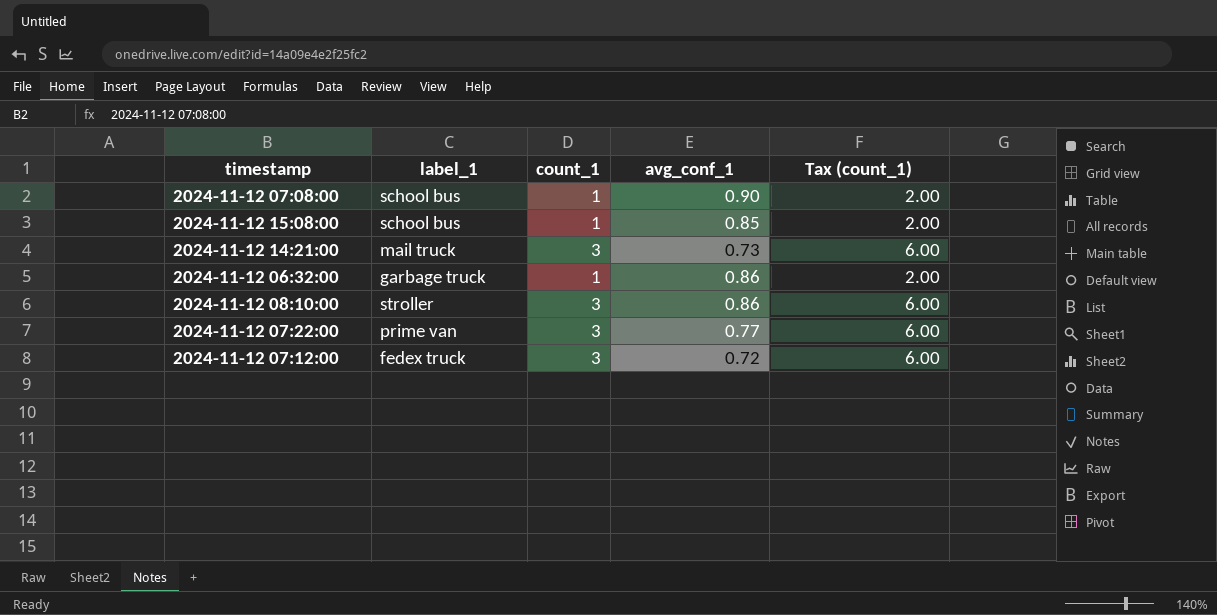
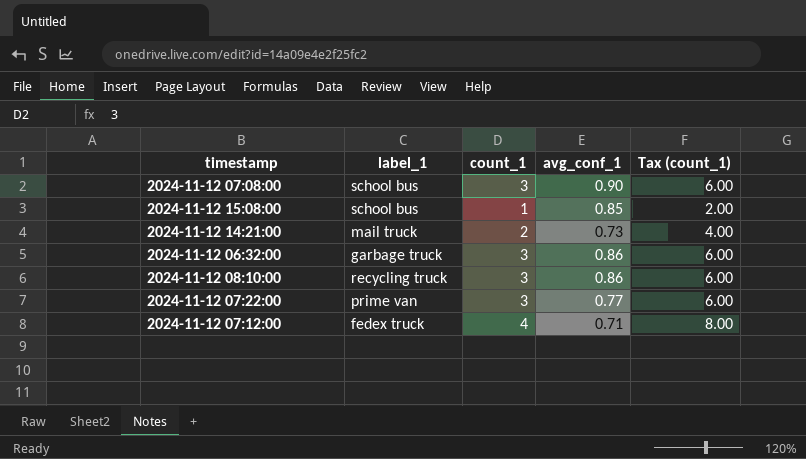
2024-11-12 07:08:00 | count_1: 1 -> 3
2024-11-12 07:08:00 | Tax (count_1): 2.00 -> 6.00
2024-11-12 14:21:00 | count_1: 3 -> 2
2024-11-12 14:21:00 | Tax (count_1): 6.00 -> 4.00
2024-11-12 06:32:00 | count_1: 1 -> 3
2024-11-12 06:32:00 | Tax (count_1): 2.00 -> 6.00
2024-11-12 08:10:00 | label_1: stroller -> recycling truck
2024-11-12 07:12:00 | count_1: 3 -> 4
2024-11-12 07:12:00 | avg_conf_1: 0.72 -> 0.71
2024-11-12 07:12:00 | Tax (count_1): 6.00 -> 8.00

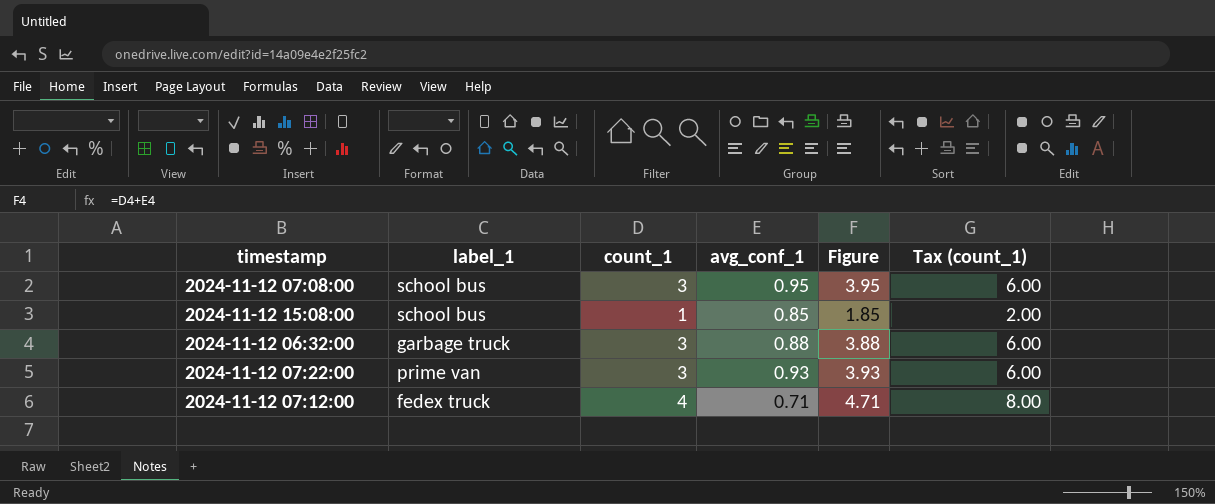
column Figure | formula: none -> [count_1] + [avg_conf_1]
row 2024-11-12 14:21:00: mail truck | 2 | 0.73 | 4.00 -> none
row 2024-11-12 08:10:00: recycling truck | 3 | 0.86 | 6.00 -> none
2024-11-12 07:08:00 | avg_conf_1: 0.90 -> 0.95
2024-11-12 06:32:00 | avg_conf_1: 0.86 -> 0.88
2024-11-12 07:22:00 | avg_conf_1: 0.77 -> 0.93

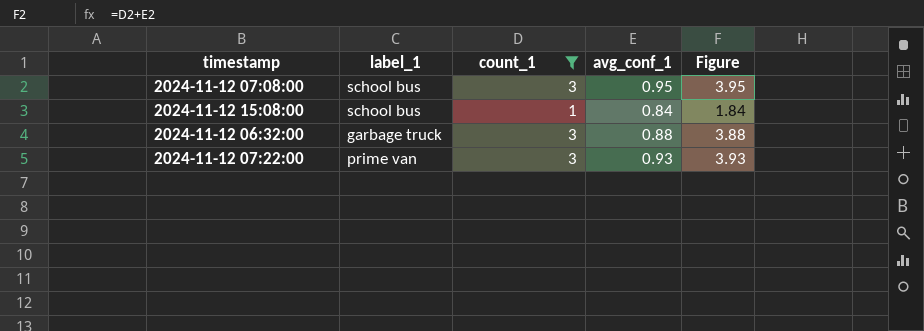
filter: none -> count_1 != 4
column Tax (count_1) | formula: [count_1] * 2 -> none
2024-11-12 15:08:00 | avg_conf_1: 0.85 -> 0.84
2024-11-12 15:08:00 | Figure: 1.85 -> 1.84

